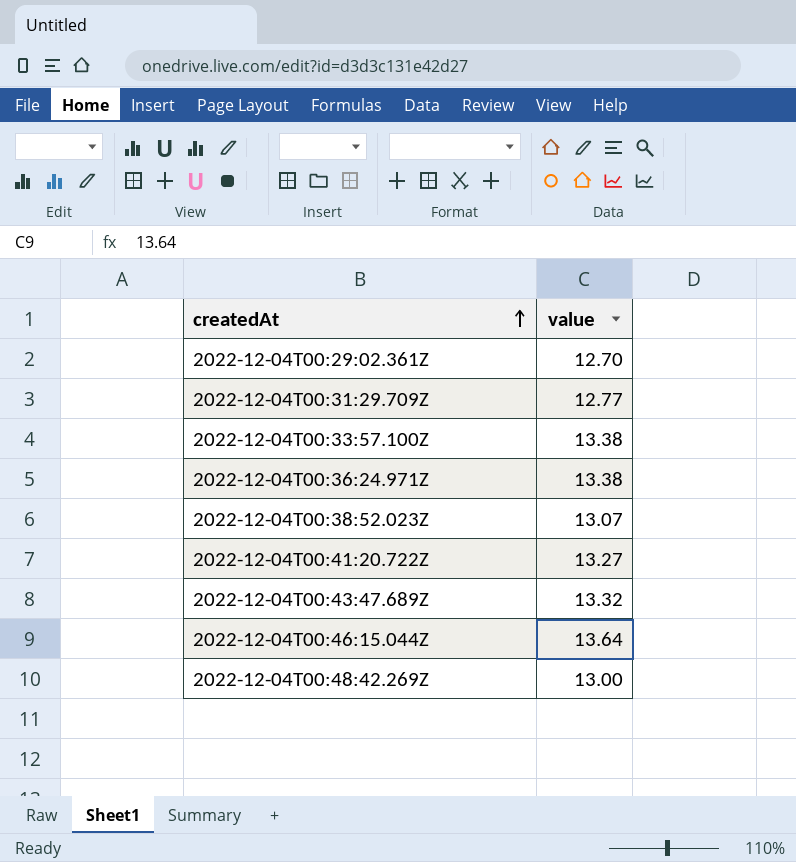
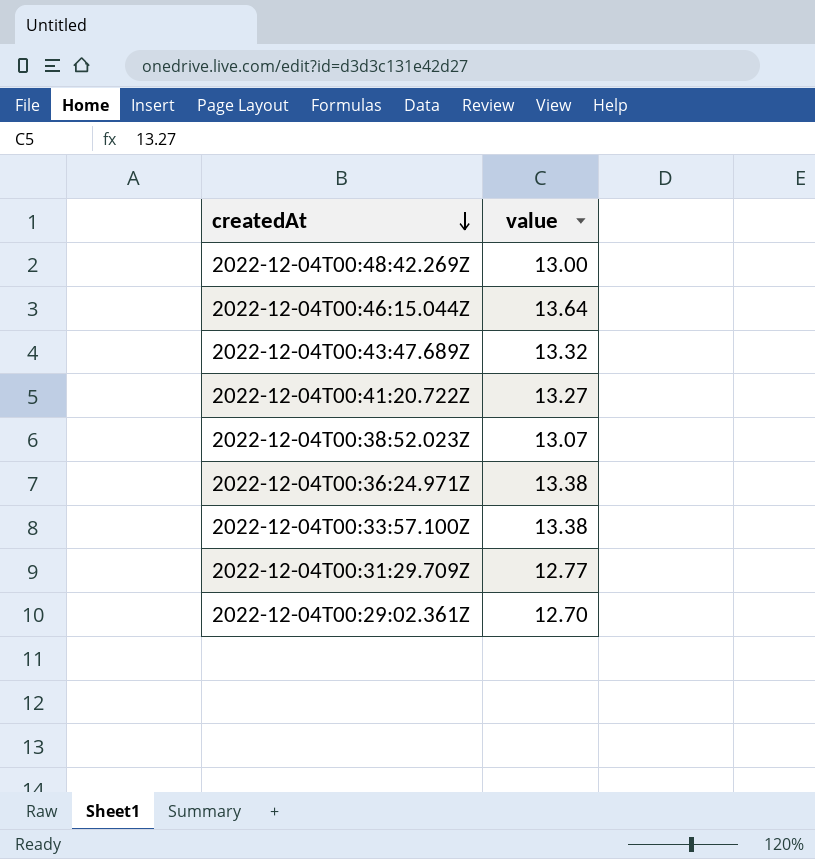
row order: createdAt ascending -> createdAt descending

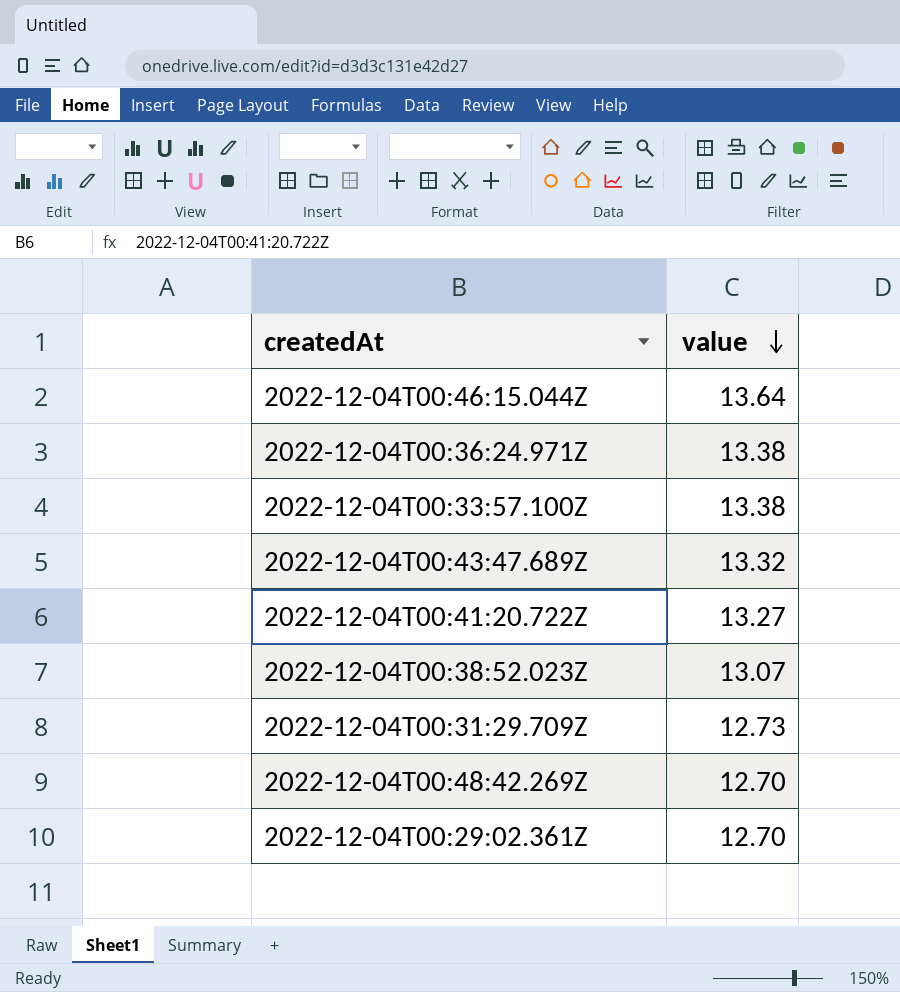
row order: createdAt descending -> value descending
2022-12-04T00:31:29.709Z | value: 12.77 -> 12.73
2022-12-04T00:48:42.269Z | value: 13.00 -> 12.70

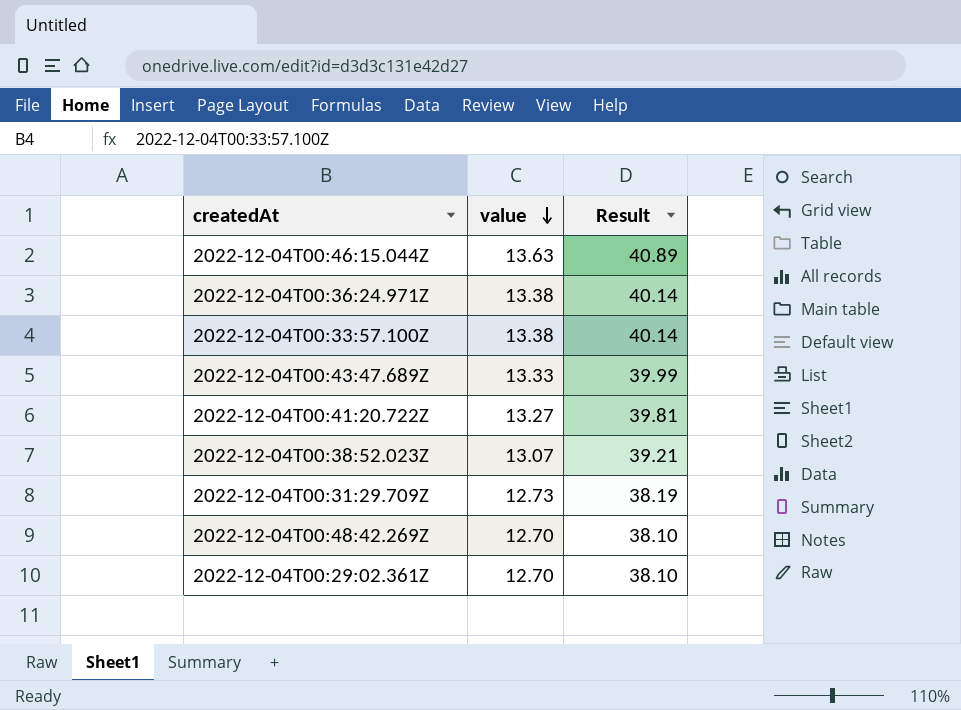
column Result | formula: none -> [value] * 3
2022-12-04T00:46:15.044Z | value: 13.64 -> 13.63
2022-12-04T00:43:47.689Z | value: 13.32 -> 13.33

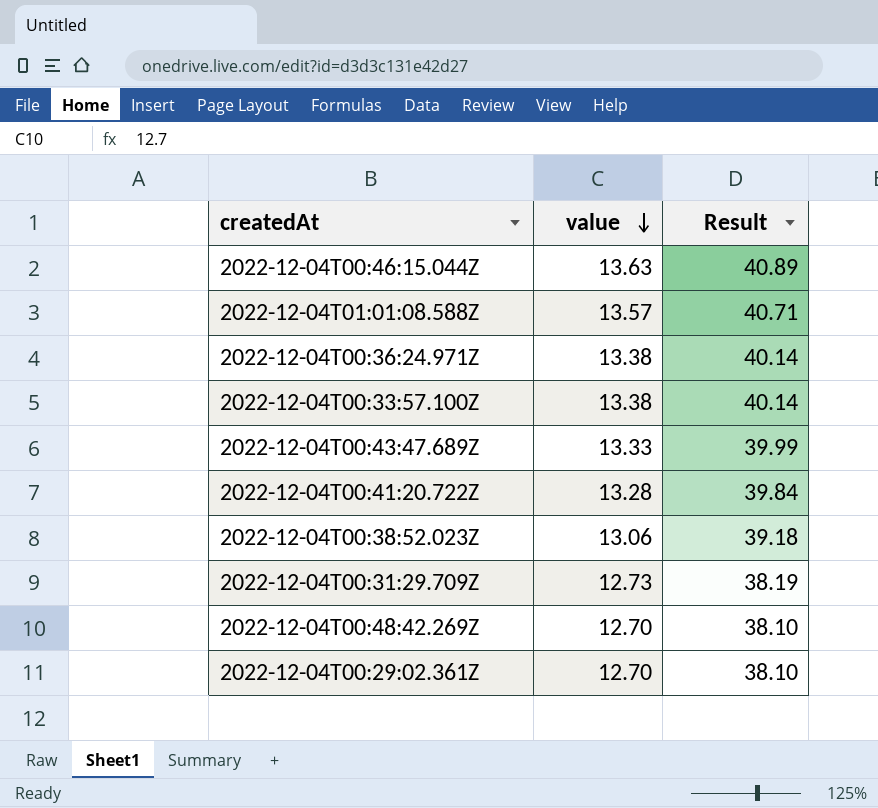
row 2022-12-04T01:01:08.588Z: none -> 13.57 | 40.71
2022-12-04T00:41:20.722Z | value: 13.27 -> 13.28
2022-12-04T00:41:20.722Z | Result: 39.81 -> 39.84
2022-12-04T00:38:52.023Z | value: 13.07 -> 13.06
2022-12-04T00:38:52.023Z | Result: 39.21 -> 39.18

